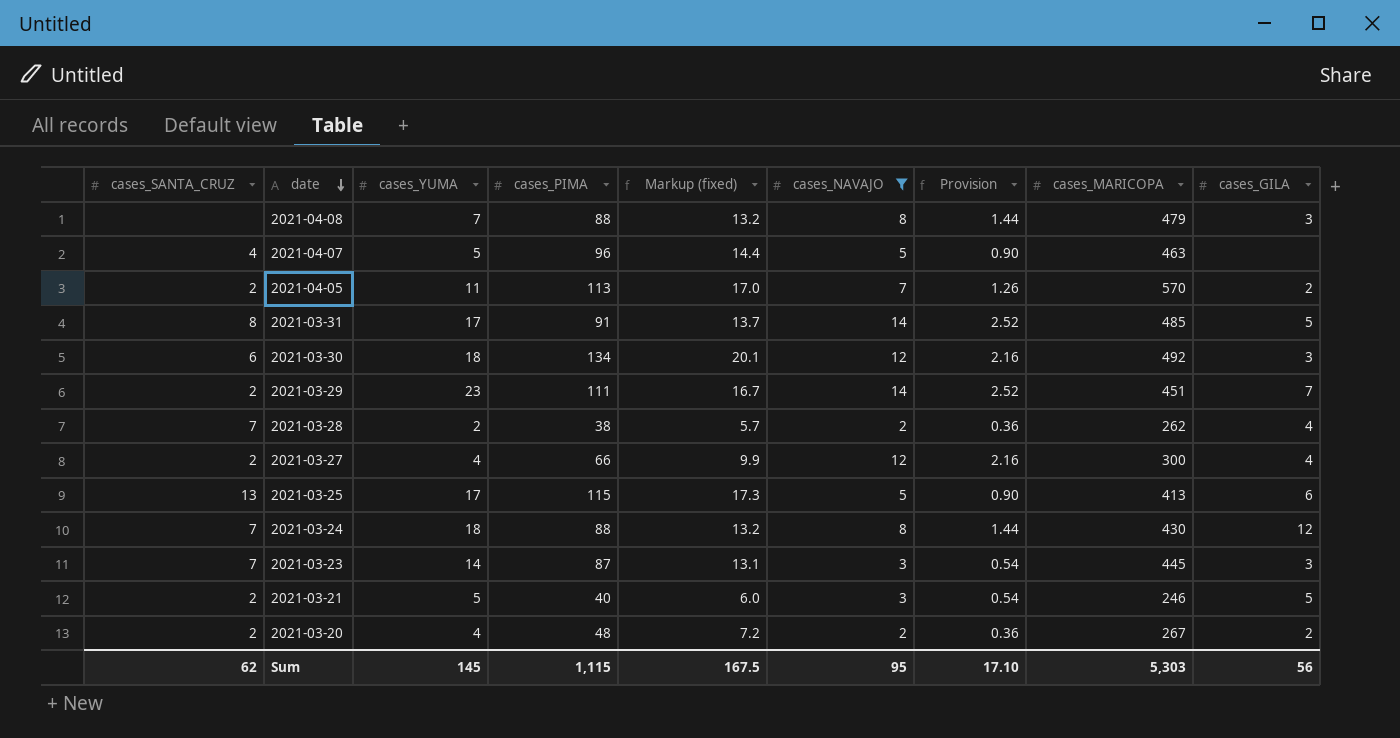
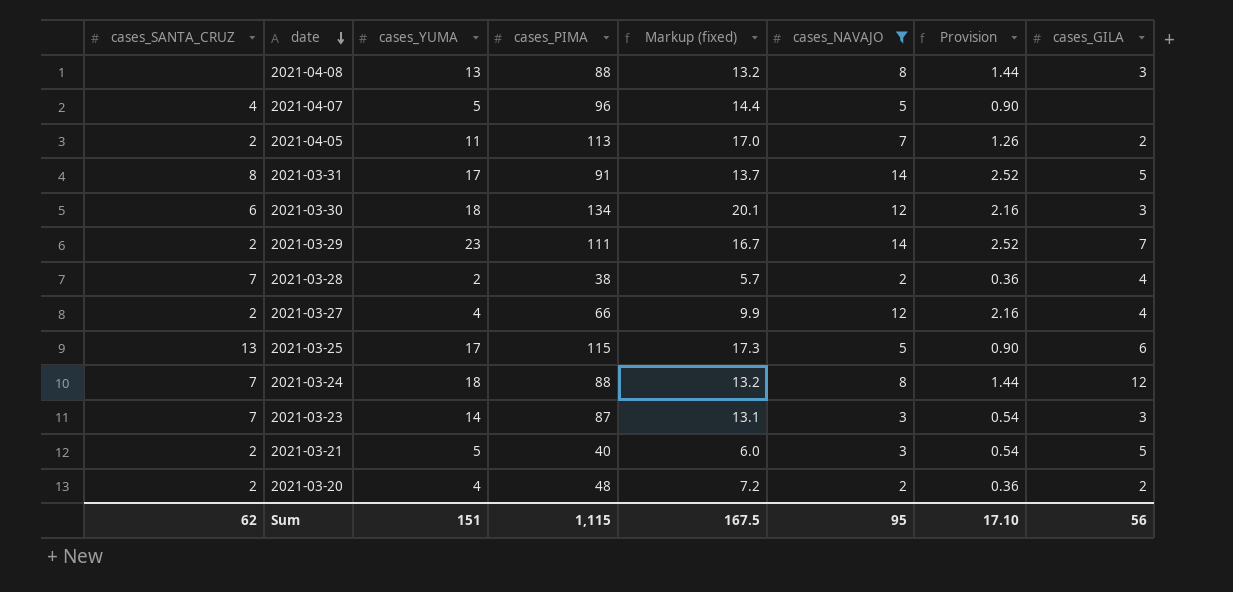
column cases_MARICOPA | position: 8 -> none
2021-04-08 | cases_YUMA: 7 -> 13
Sum | cases_YUMA: 145 -> 151

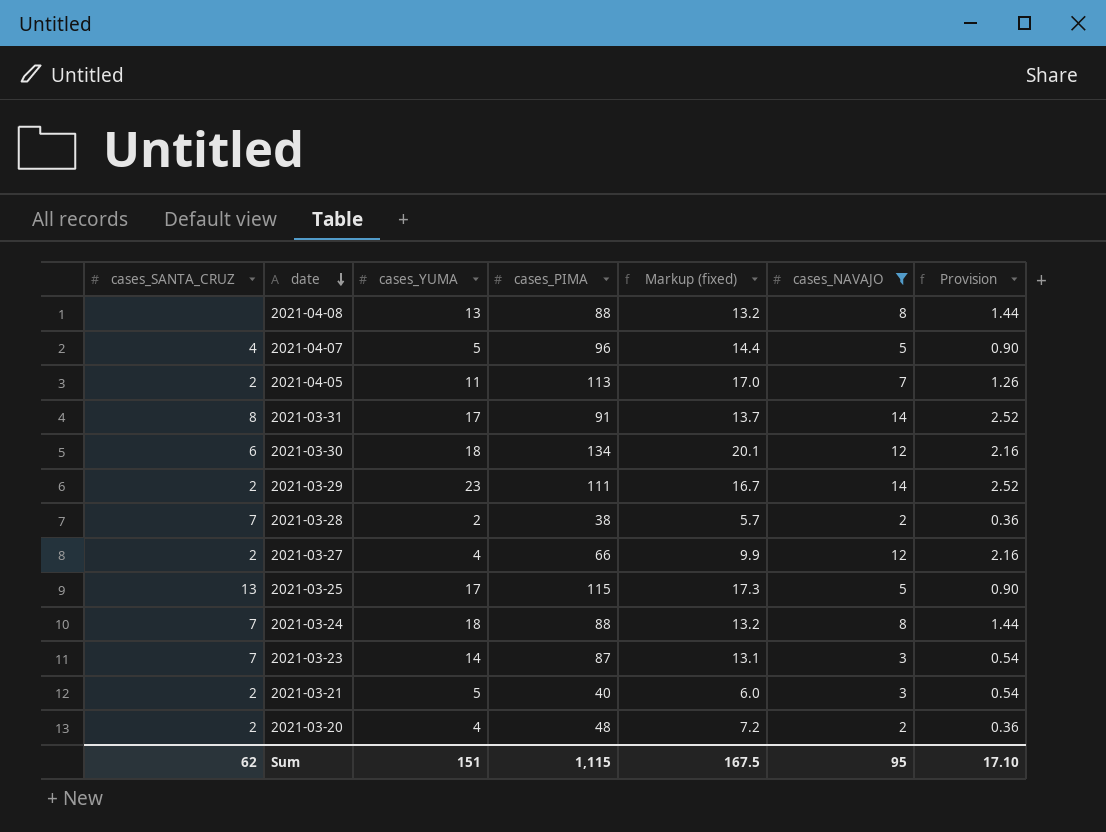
column cases_GILA | position: 8 -> none

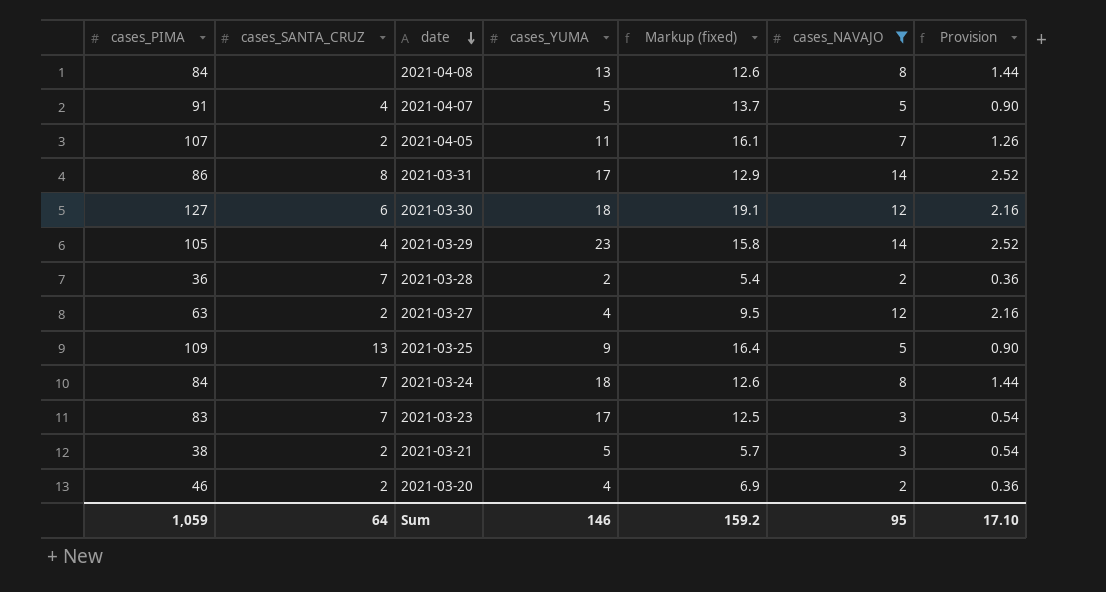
column cases_PIMA | position: 4 -> 1
2021-04-08 | cases_PIMA: 88 -> 84
2021-04-08 | Markup (fixed): 13.2 -> 12.6
2021-04-07 | cases_PIMA: 96 -> 91
2021-04-07 | Markup (fixed): 14.4 -> 13.7
2021-04-05 | cases_PIMA: 113 -> 107
2021-04-05 | Markup (fixed): 17.0 -> 16.1
2021-03-31 | cases_PIMA: 91 -> 86
2021-03-31 | Markup (fixed): 13.7 -> 12.9
2021-03-30 | cases_PIMA: 134 -> 127
2021-03-30 | Markup (fixed): 20.1 -> 19.1
2021-03-29 | cases_PIMA: 111 -> 105
2021-03-29 | cases_SANTA_CRUZ: 2 -> 4
2021-03-29 | Markup (fixed): 16.7 -> 15.8
2021-03-28 | cases_PIMA: 38 -> 36
2021-03-28 | Markup (fixed): 5.7 -> 5.4
2021-03-27 | cases_PIMA: 66 -> 63
2021-03-27 | Markup (fixed): 9.9 -> 9.5
2021-03-25 | cases_PIMA: 115 -> 109
2021-03-25 | cases_YUMA: 17 -> 9
2021-03-25 | Markup (fixed): 17.3 -> 16.4
2021-03-24 | cases_PIMA: 88 -> 84
2021-03-24 | Markup (fixed): 13.2 -> 12.6
2021-03-23 | cases_PIMA: 87 -> 83
2021-03-23 | cases_YUMA: 14 -> 17
2021-03-23 | Markup (fixed): 13.1 -> 12.5
2021-03-21 | cases_PIMA: 40 -> 38
2021-03-21 | Markup (fixed): 6.0 -> 5.7
2021-03-20 | cases_PIMA: 48 -> 46
2021-03-20 | Markup (fixed): 7.2 -> 6.9
Sum | cases_PIMA: 1,115 -> 1,059
Sum | cases_SANTA_CRUZ: 62 -> 64
Sum | cases_YUMA: 151 -> 146
Sum | Markup (fixed): 167.5 -> 159.2

